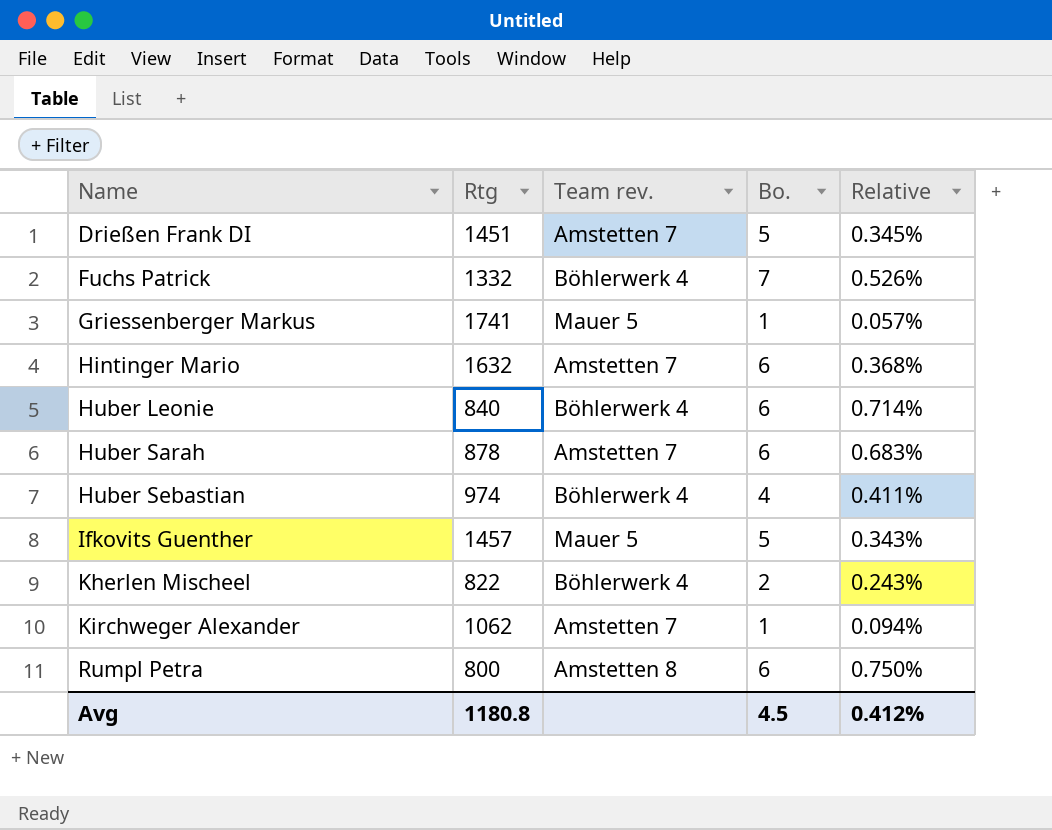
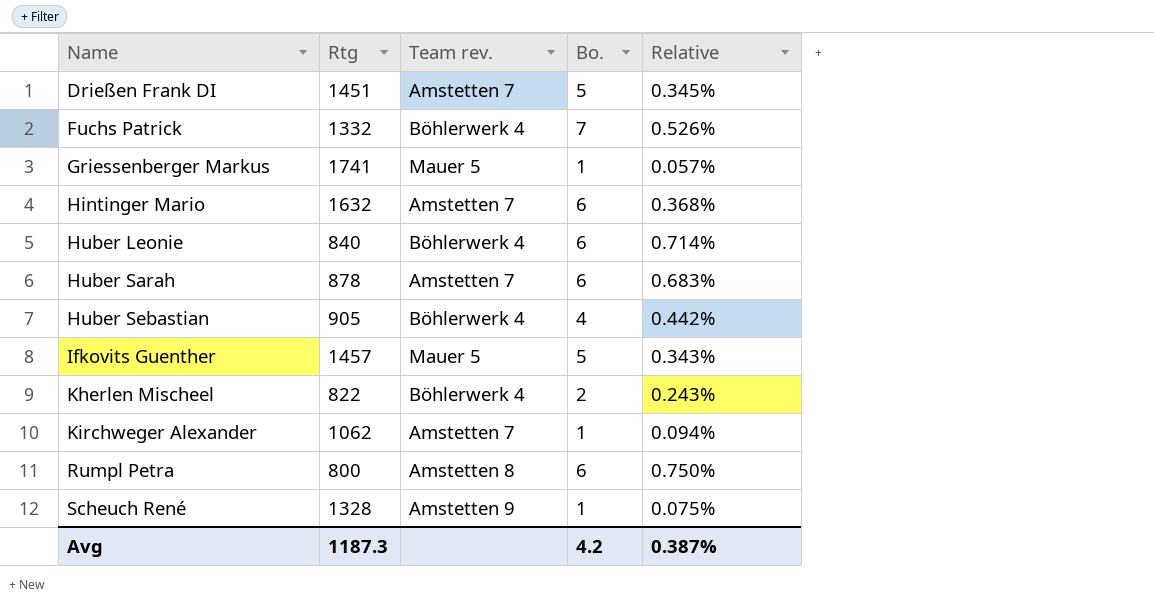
Huber Sebastian | Rtg: 974 -> 905
Huber Sebastian | Relative: 0.411% -> 0.442%
row Scheuch René: none -> 1328 | Amstetten 9 | 1 | 0.075%
Avg | Rtg: 1180.8 -> 1187.3
Avg | Bo.: 4.5 -> 4.2
Avg | Relative: 0.412% -> 0.387%

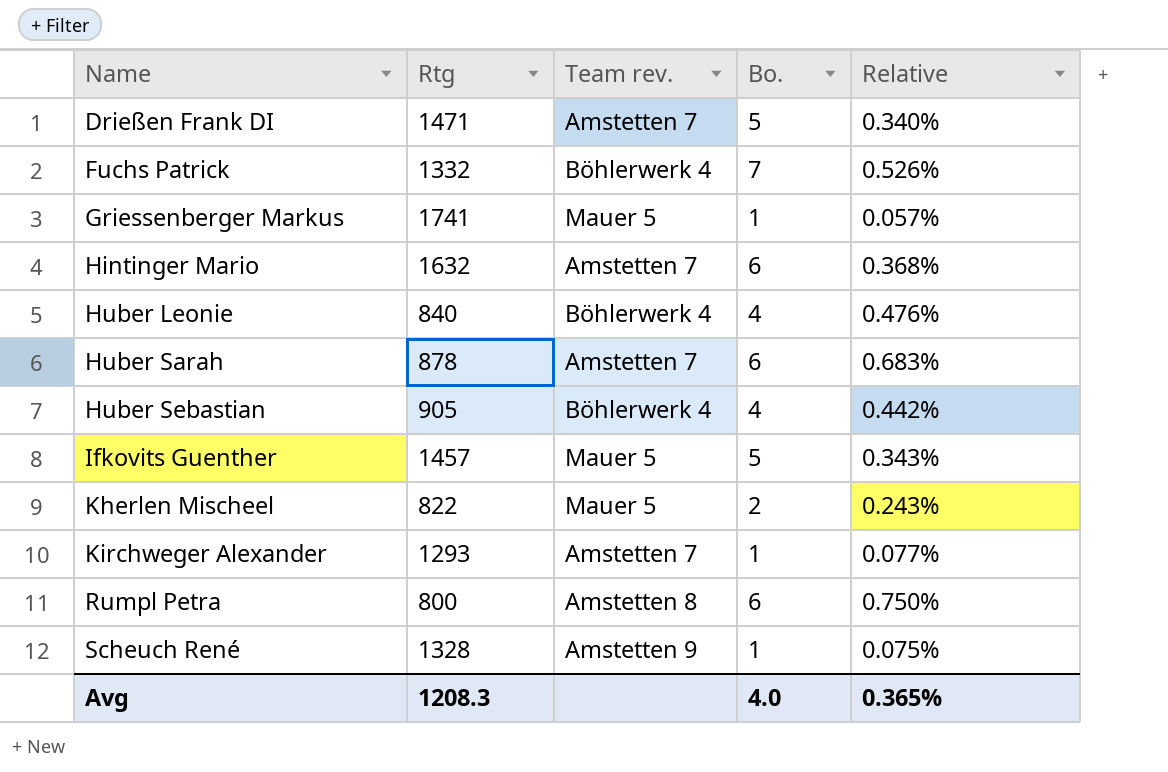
Drießen Frank DI | Rtg: 1451 -> 1471
Drießen Frank DI | Relative: 0.345% -> 0.340%
Huber Leonie | Bo.: 6 -> 4
Huber Leonie | Relative: 0.714% -> 0.476%
Kherlen Mischeel | Team rev.: Böhlerwerk 4 -> Mauer 5
Kirchweger Alexander | Rtg: 1062 -> 1293
Kirchweger Alexander | Relative: 0.094% -> 0.077%
Avg | Rtg: 1187.3 -> 1208.3
Avg | Bo.: 4.2 -> 4.0
Avg | Relative: 0.387% -> 0.365%

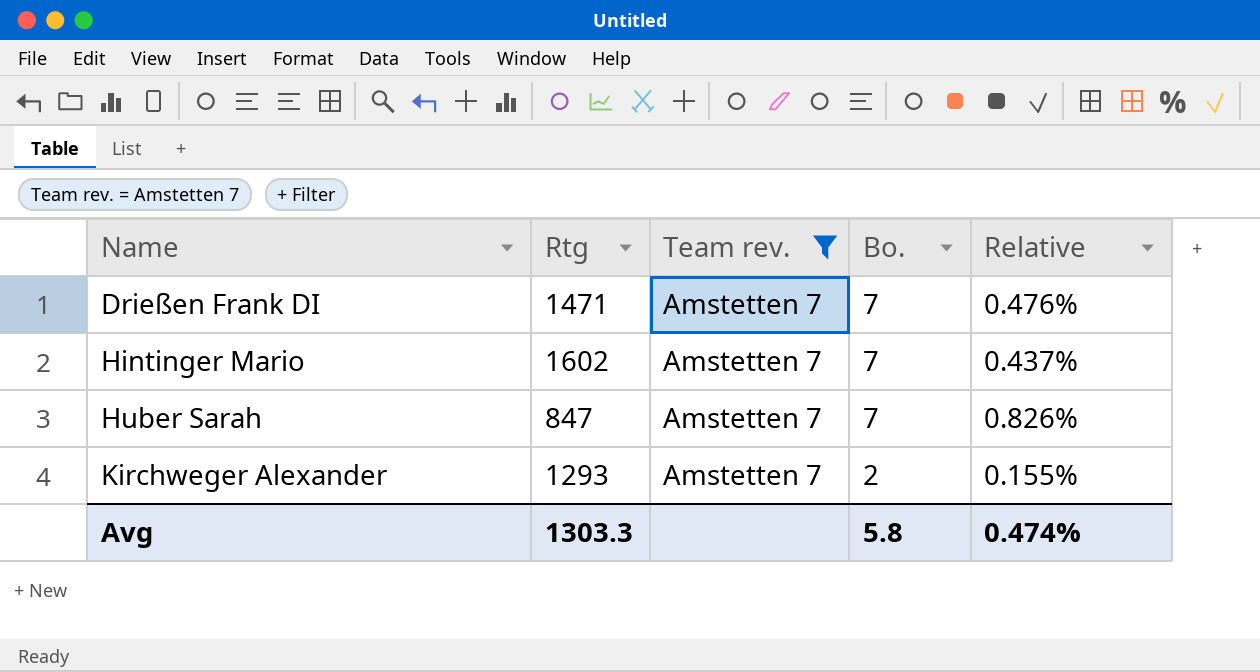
filter: none -> Team rev. = Amstetten 7
Drießen Frank DI | Bo.: 5 -> 7
Drießen Frank DI | Relative: 0.340% -> 0.476%
Hintinger Mario | Rtg: 1632 -> 1602
Hintinger Mario | Bo.: 6 -> 7
Hintinger Mario | Relative: 0.368% -> 0.437%
Huber Sarah | Rtg: 878 -> 847
Huber Sarah | Bo.: 6 -> 7
Huber Sarah | Relative: 0.683% -> 0.826%
Kirchweger Alexander | Bo.: 1 -> 2
Kirchweger Alexander | Relative: 0.077% -> 0.155%
Avg | Rtg: 1208.3 -> 1303.3
Avg | Bo.: 4.0 -> 5.8
Avg | Relative: 0.365% -> 0.474%

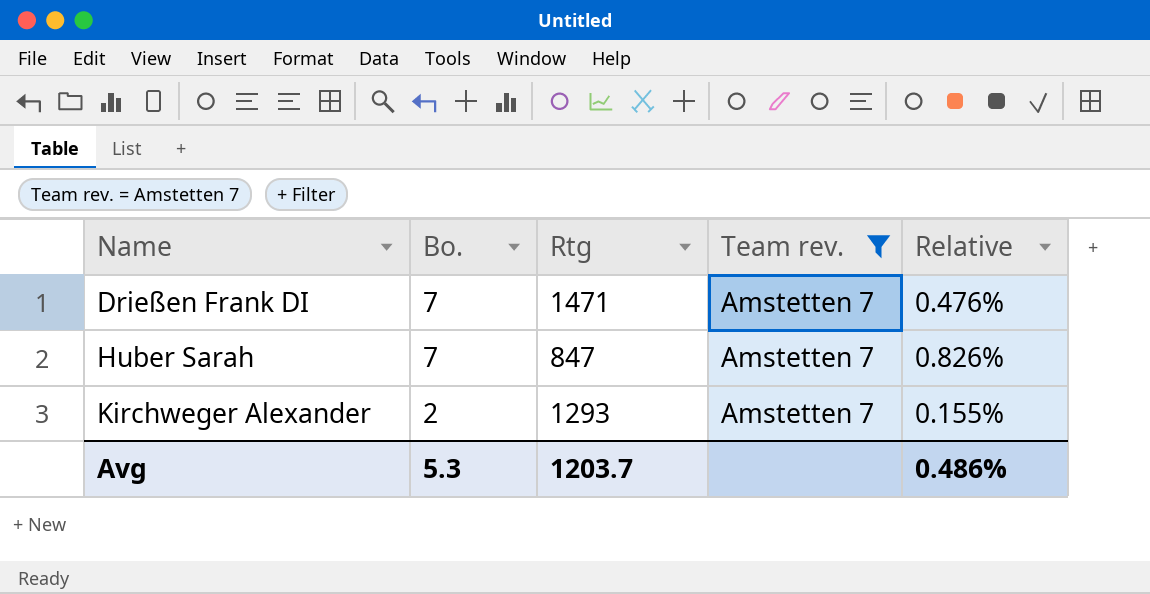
column Bo. | position: 4 -> 2
row Hintinger Mario: 1602 | Amstetten 7 | 7 | 0.437% -> none
Avg | Bo.: 5.8 -> 5.3
Avg | Rtg: 1303.3 -> 1203.7
Avg | Relative: 0.474% -> 0.486%

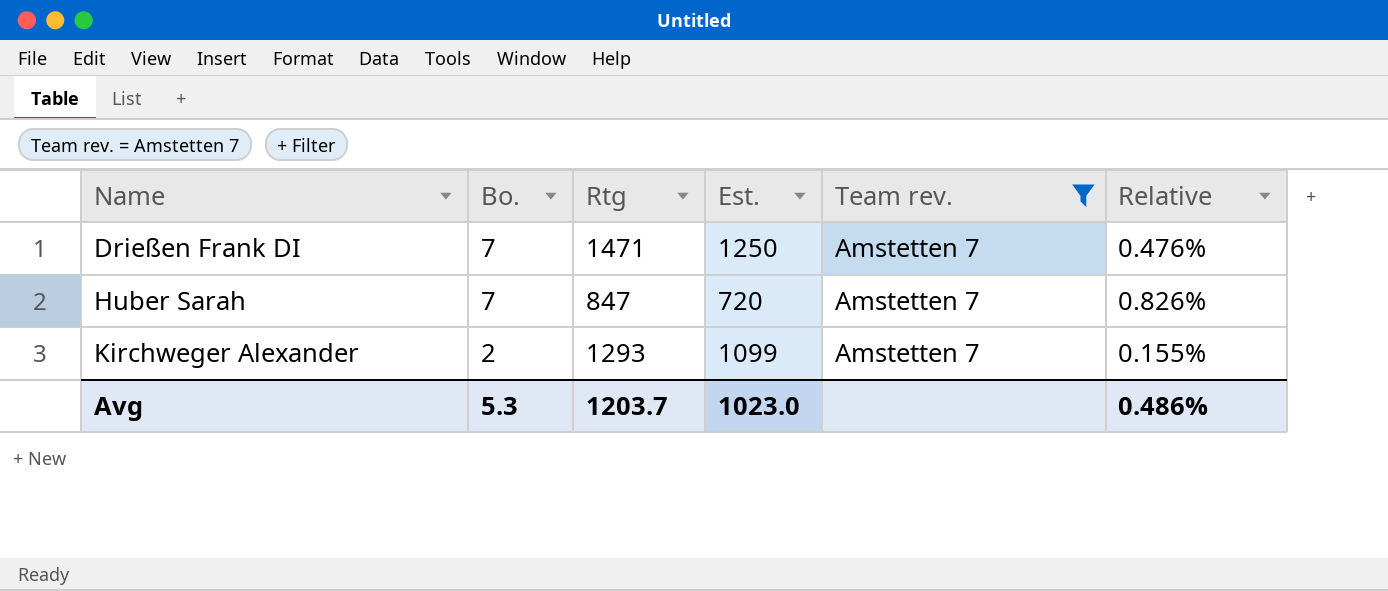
column Est. | formula: none -> [Rtg] * 0.85

